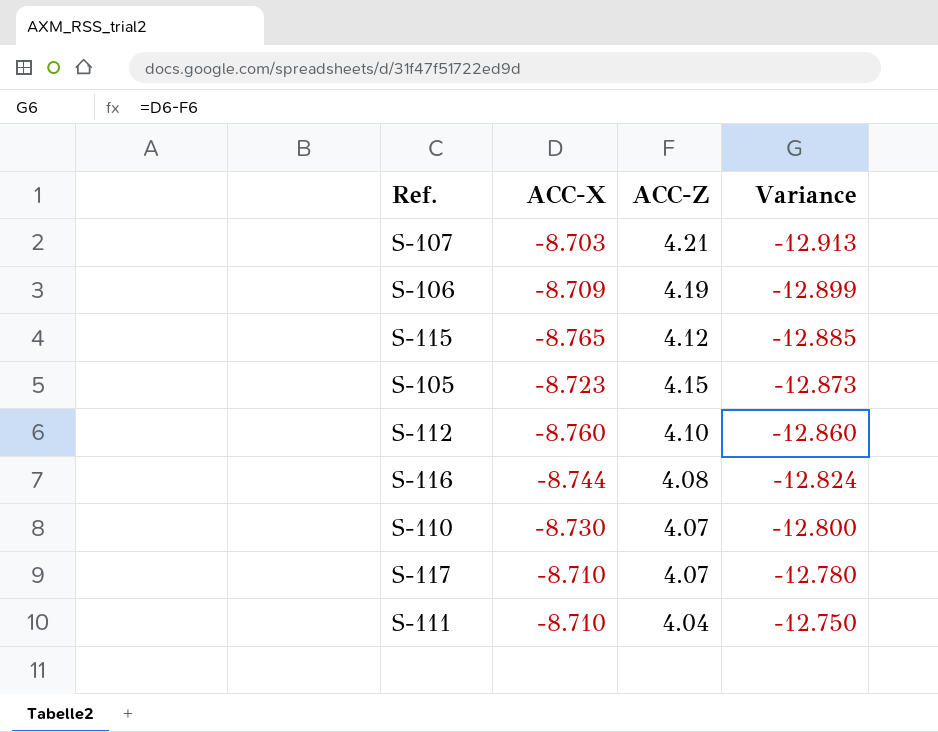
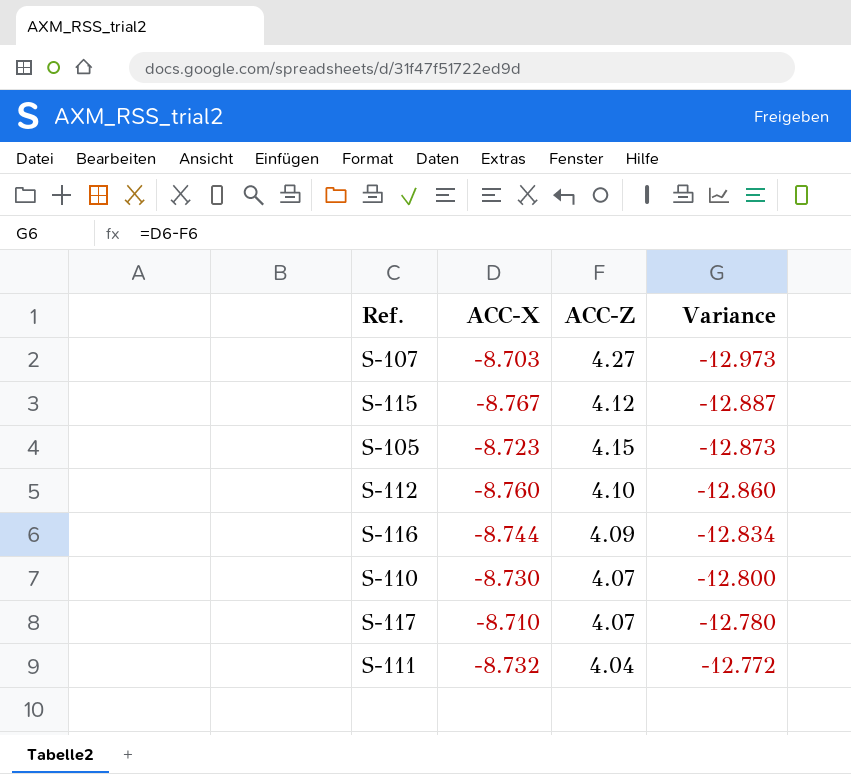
row S-106: -8.709 | 4.19 | -12.899 -> none
S-107 | ACC-Z: 4.21 -> 4.27
S-107 | Variance: -12.913 -> -12.973
S-115 | ACC-X: -8.765 -> -8.767
S-115 | Variance: -12.885 -> -12.887
S-116 | ACC-Z: 4.08 -> 4.09
S-116 | Variance: -12.824 -> -12.834
S-111 | ACC-X: -8.710 -> -8.732
S-111 | Variance: -12.750 -> -12.772

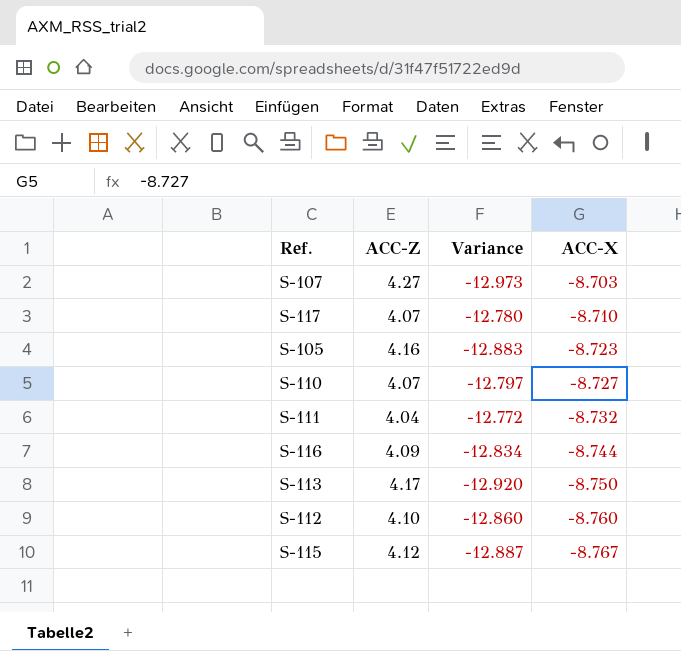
row order: Variance ascending -> ACC-X descending
column ACC-X | position: 2 -> 4
S-105 | ACC-Z: 4.15 -> 4.16
S-105 | Variance: -12.873 -> -12.883
S-110 | Variance: -12.800 -> -12.797
S-110 | ACC-X: -8.730 -> -8.727
row S-113: none -> 4.17 | -12.920 | -8.750

